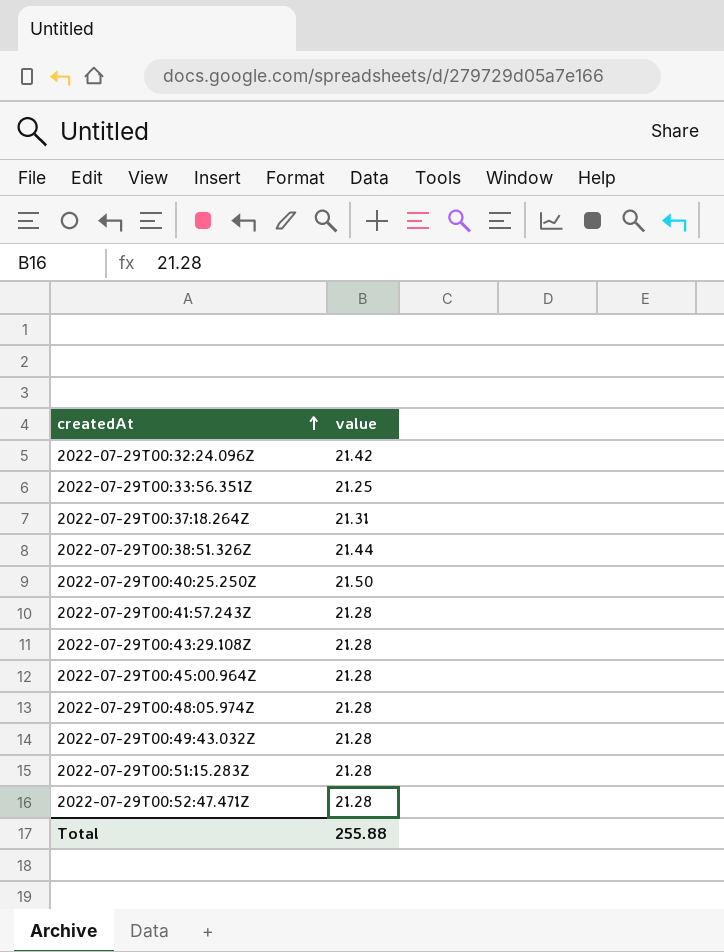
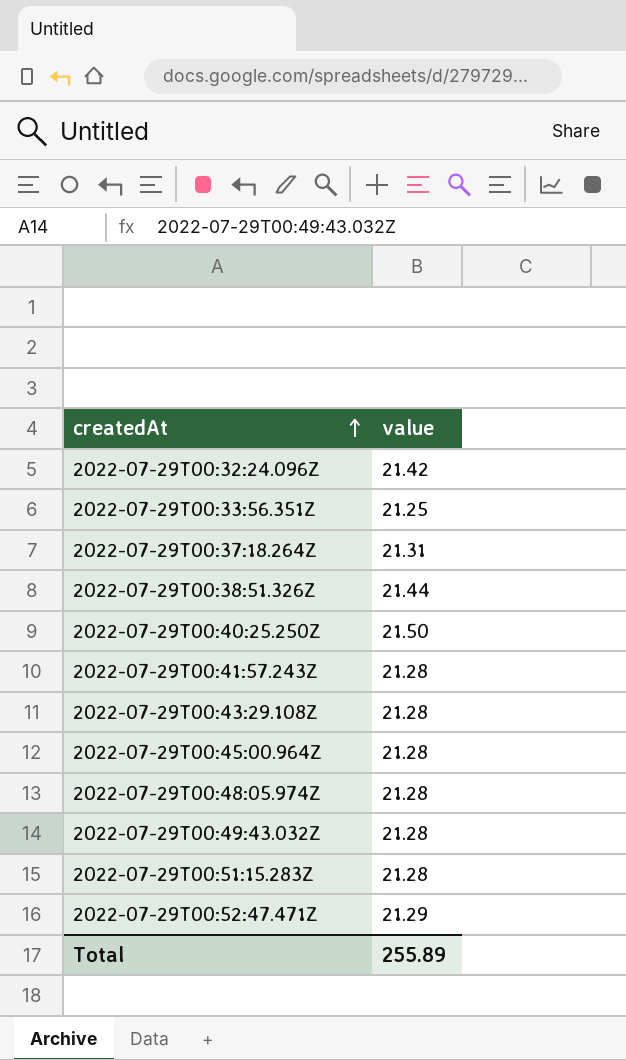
2022-07-29T00:52:47.471Z | value: 21.28 -> 21.29
Total | value: 255.88 -> 255.89

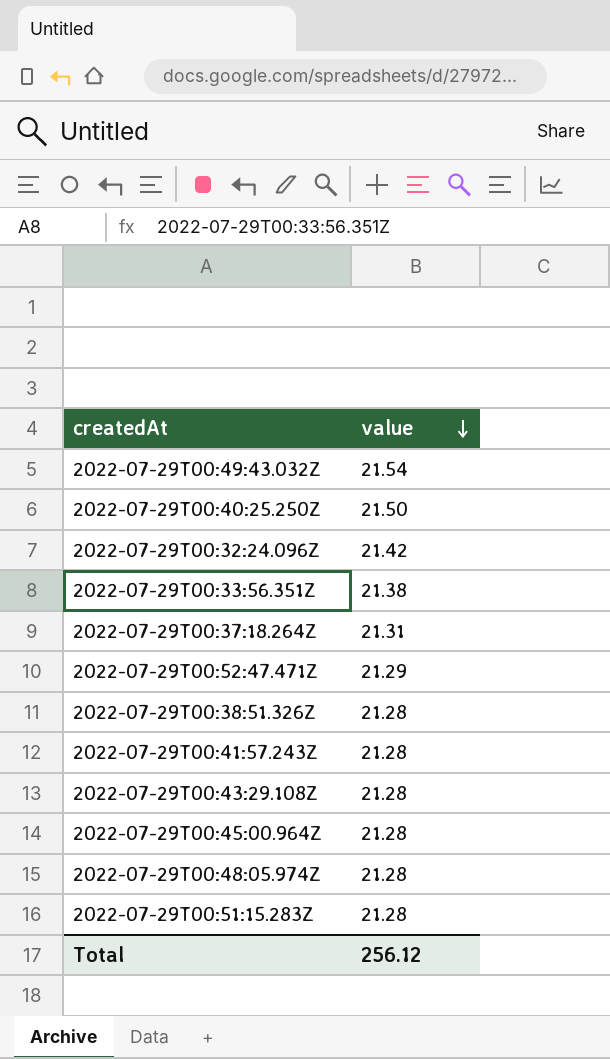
row order: createdAt ascending -> value descending
2022-07-29T00:49:43.032Z | value: 21.28 -> 21.54
2022-07-29T00:33:56.351Z | value: 21.25 -> 21.38
2022-07-29T00:38:51.326Z | value: 21.44 -> 21.28
Total | value: 255.89 -> 256.12

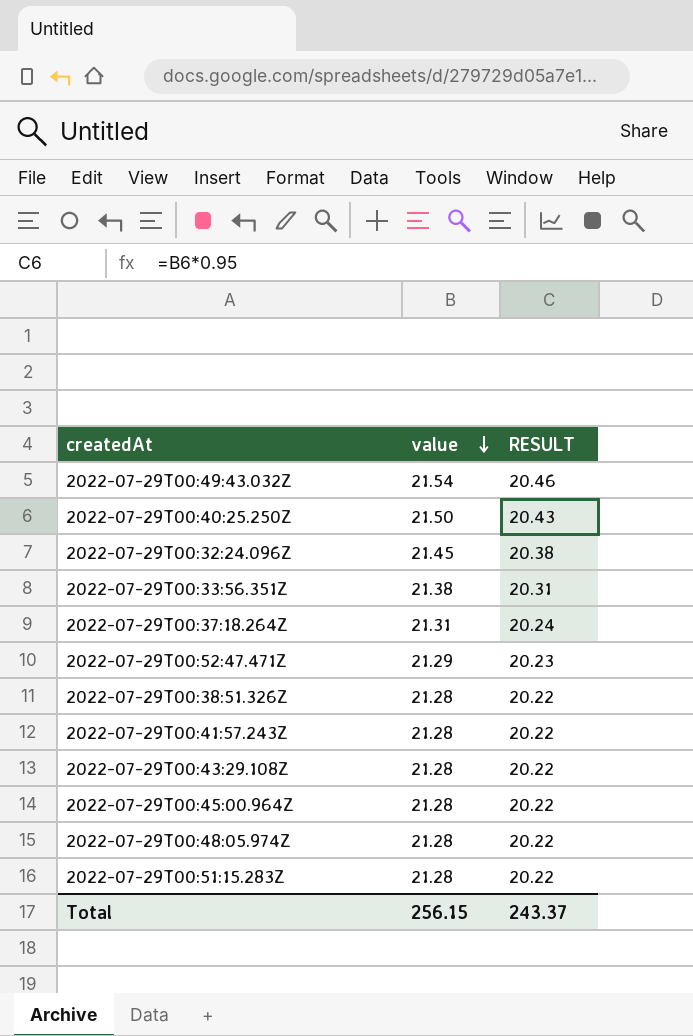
column RESULT | formula: none -> [value] * 0.95
2022-07-29T00:32:24.096Z | value: 21.42 -> 21.45
Total | value: 256.12 -> 256.15

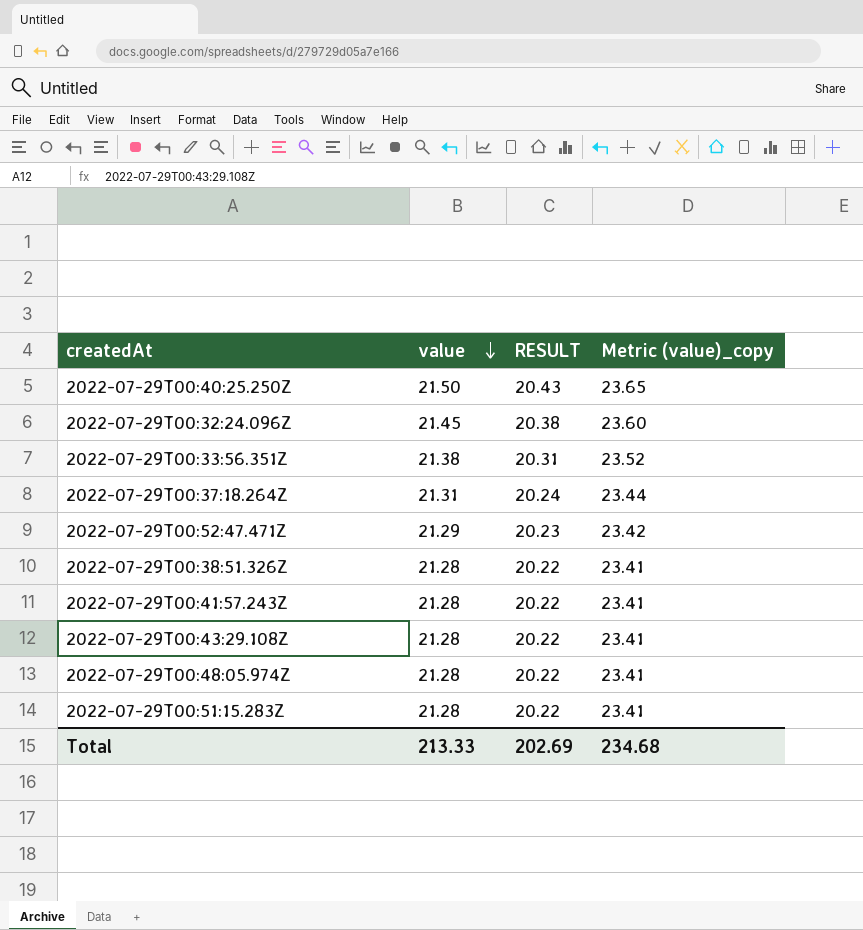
column Metric (value)_copy | formula: none -> [value] * 1.1
row 2022-07-29T00:49:43.032Z: 21.54 | 20.46 -> none
row 2022-07-29T00:45:00.964Z: 21.28 | 20.22 -> none
Total | value: 256.15 -> 213.33
Total | RESULT: 243.37 -> 202.69

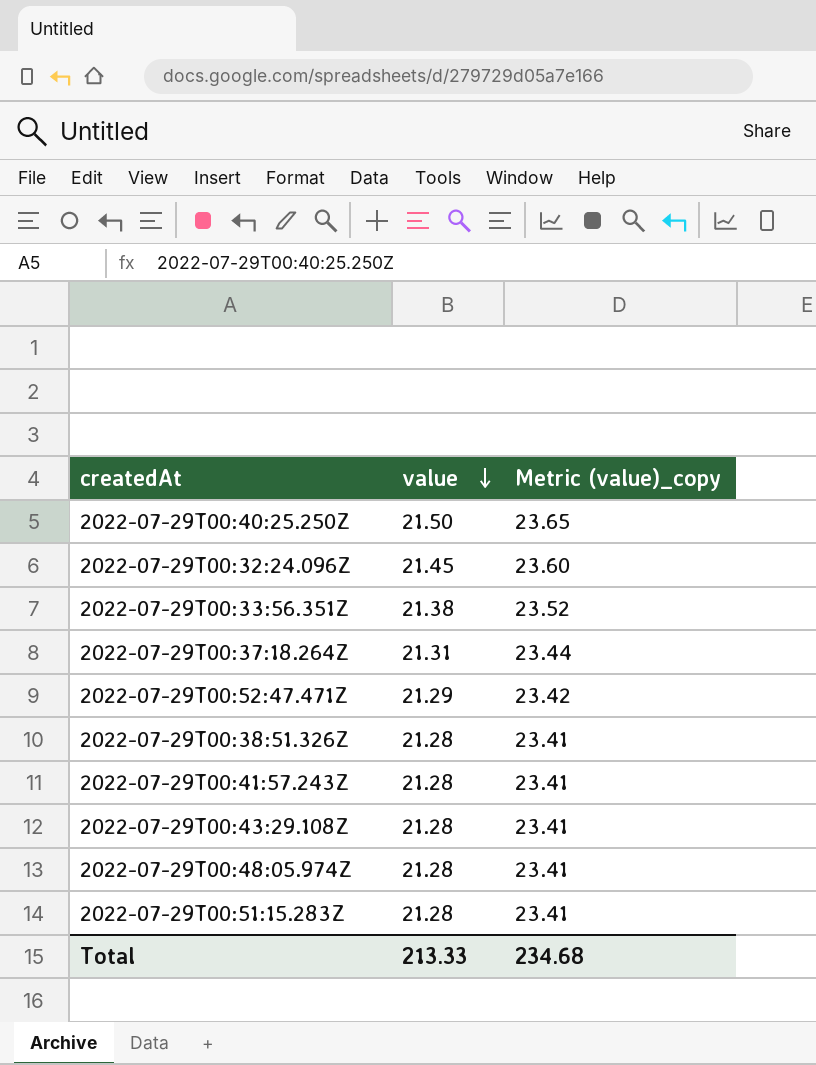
column RESULT | formula: [value] * 0.95 -> none

